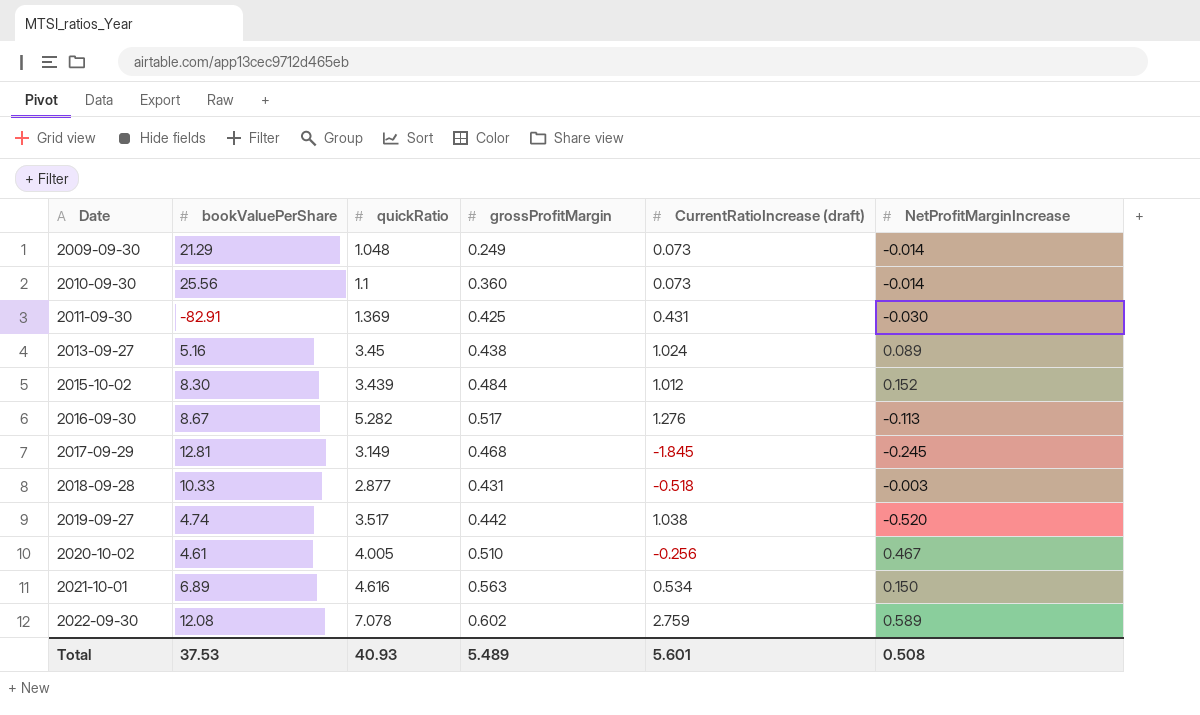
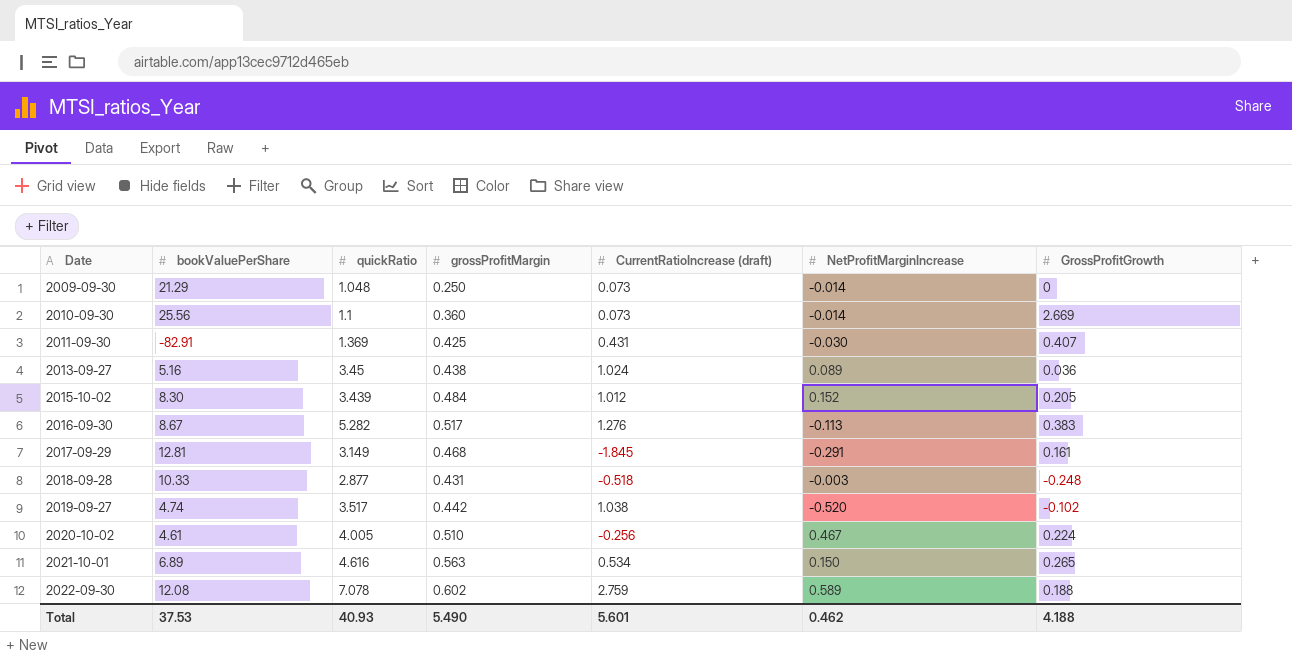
column GrossProfitGrowth | position: none -> 7
2009-09-30 | grossProfitMargin: 0.249 -> 0.250
2017-09-29 | NetProfitMarginIncrease: -0.245 -> -0.291
Total | grossProfitMargin: 5.489 -> 5.490
Total | NetProfitMarginIncrease: 0.508 -> 0.462

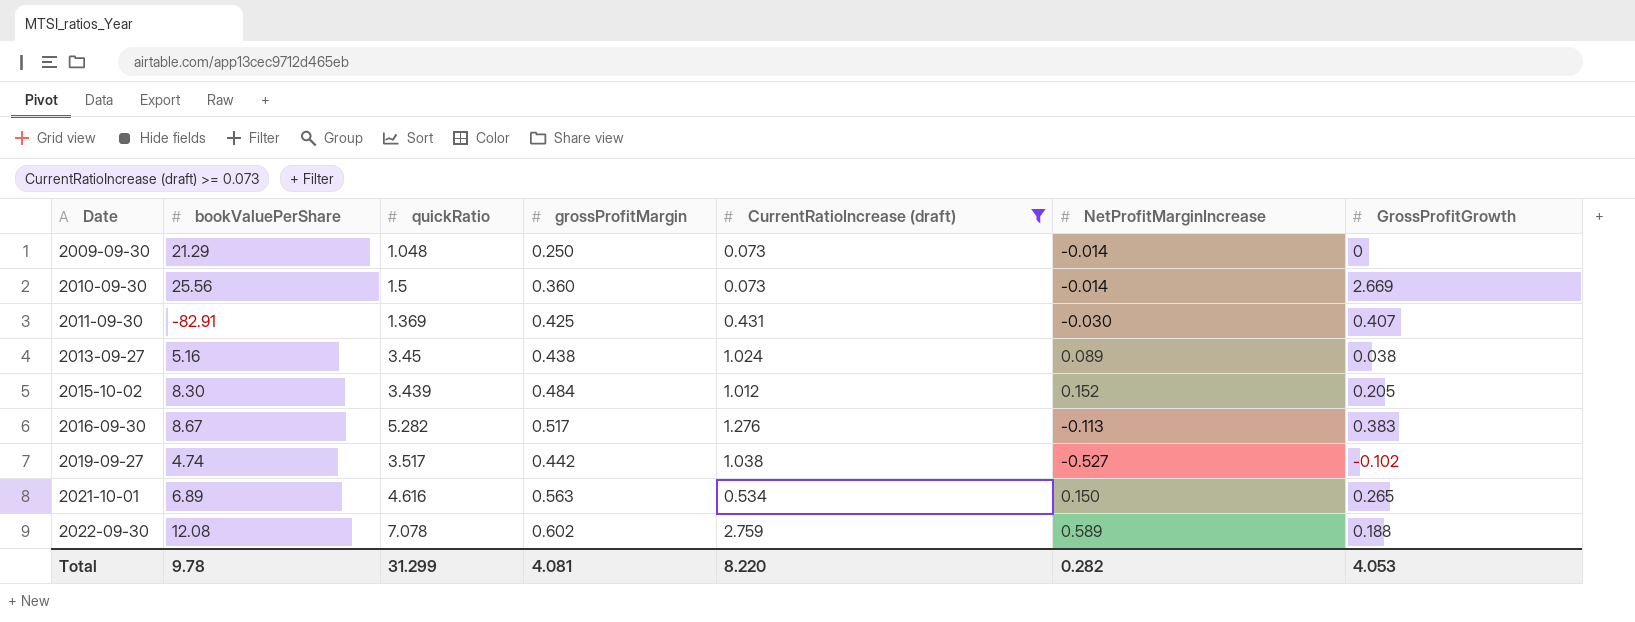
filter: none -> CurrentRatioIncrease (draft) >= 0.073
2010-09-30 | quickRatio: 1.1 -> 1.5
2013-09-27 | GrossProfitGrowth: 0.036 -> 0.038
2019-09-27 | NetProfitMarginIncrease: -0.520 -> -0.527
Total | bookValuePerShare: 37.53 -> 9.78
Total | quickRatio: 40.93 -> 31.299
Total | grossProfitMargin: 5.490 -> 4.081
Total | CurrentRatioIncrease (draft): 5.601 -> 8.220
Total | NetProfitMarginIncrease: 0.462 -> 0.282
Total | GrossProfitGrowth: 4.188 -> 4.053

